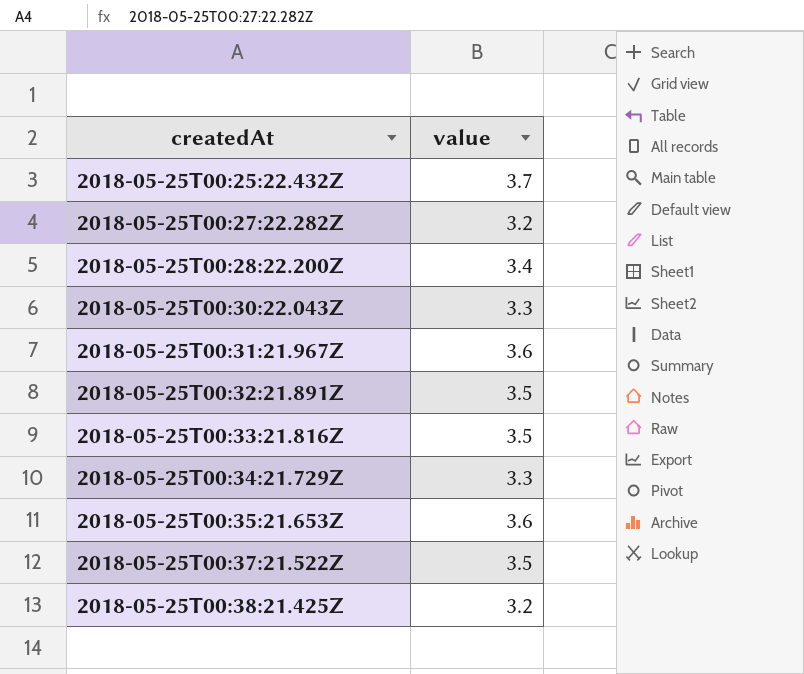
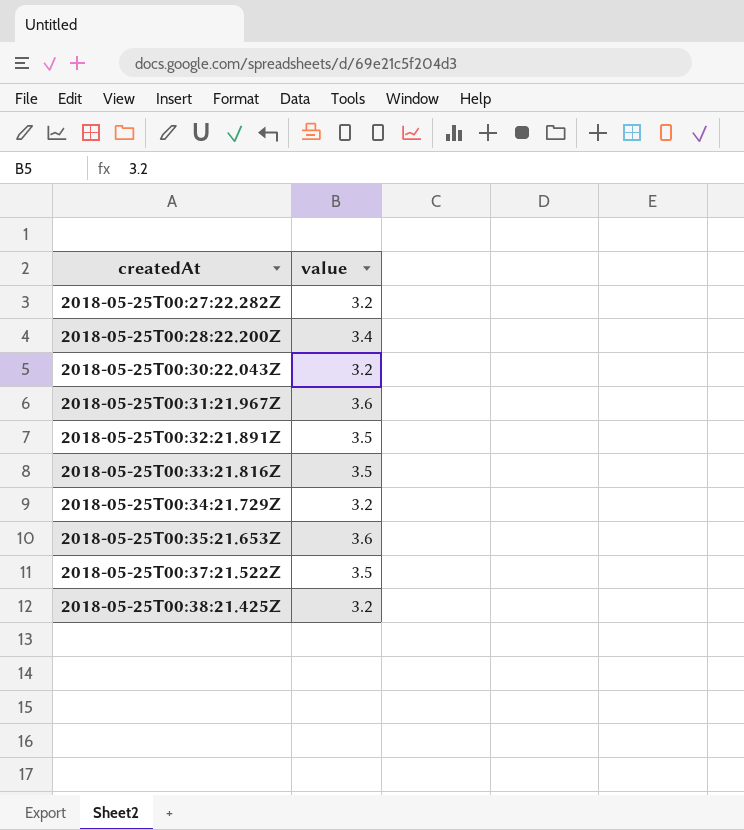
row 2018-05-25T00:25:22.432Z: 3.7 -> none
2018-05-25T00:30:22.043Z | value: 3.3 -> 3.2
2018-05-25T00:34:21.729Z | value: 3.3 -> 3.2

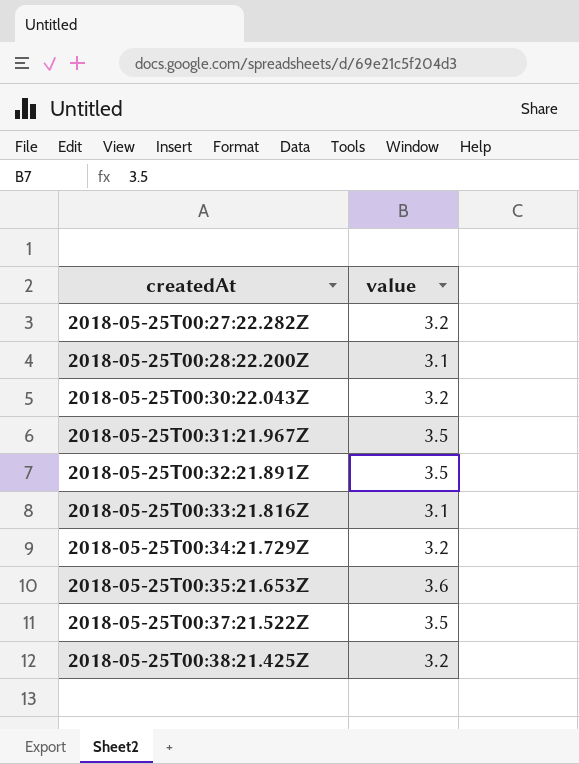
2018-05-25T00:28:22.200Z | value: 3.4 -> 3.1
2018-05-25T00:31:21.967Z | value: 3.6 -> 3.5
2018-05-25T00:33:21.816Z | value: 3.5 -> 3.1

